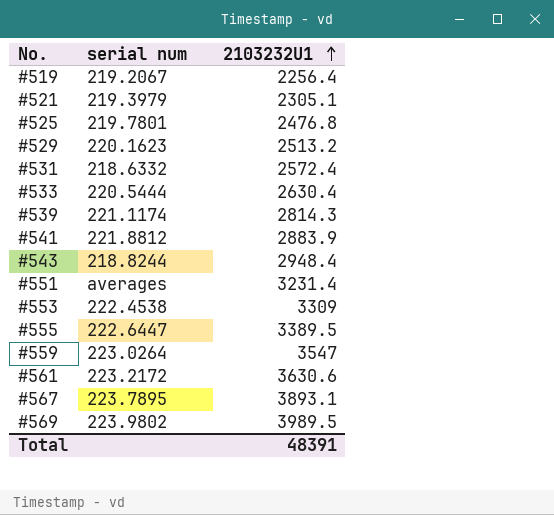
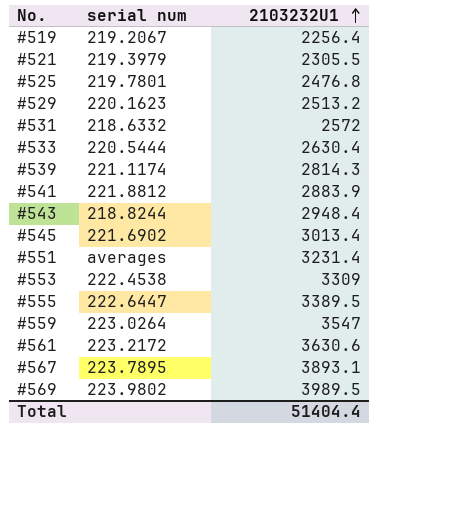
#521 | 2103232U1: 2305.1 -> 2305.5
#531 | 2103232U1: 2572.4 -> 2572
row #545: none -> 221.6902 | 3013.4
Total | 2103232U1: 48391 -> 51404.4

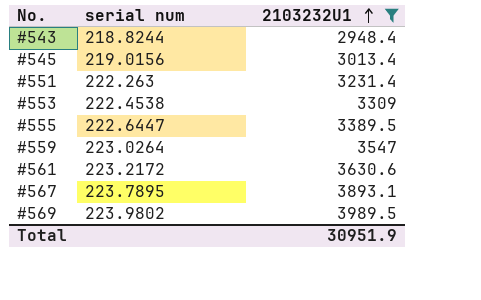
filter: none -> 2103232U1 >= 2948.4
#545 | serial num: 221.6902 -> 219.0156
#551 | serial num: averages -> 222.263
Total | 2103232U1: 51404.4 -> 30951.9

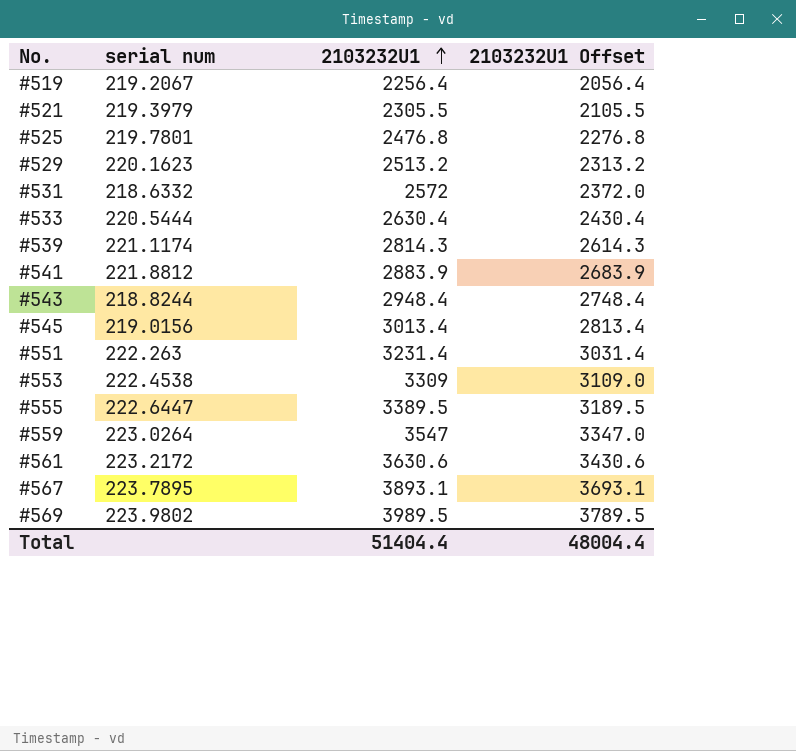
filter: 2103232U1 >= 2948.4 -> none
column 2103232U1 Offset | formula: none -> [2103232U1] - 200
Total | 2103232U1: 30951.9 -> 51404.4

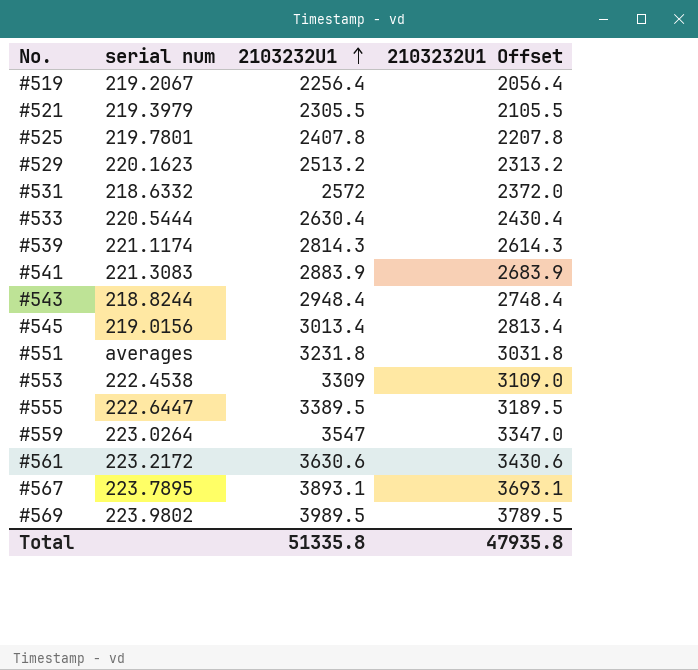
#525 | 2103232U1: 2476.8 -> 2407.8
#525 | 2103232U1 Offset: 2276.8 -> 2207.8
#541 | serial num: 221.8812 -> 221.3083
#551 | serial num: 222.263 -> averages
#551 | 2103232U1: 3231.4 -> 3231.8
#551 | 2103232U1 Offset: 3031.4 -> 3031.8
Total | 2103232U1: 51404.4 -> 51335.8
Total | 2103232U1 Offset: 48004.4 -> 47935.8

